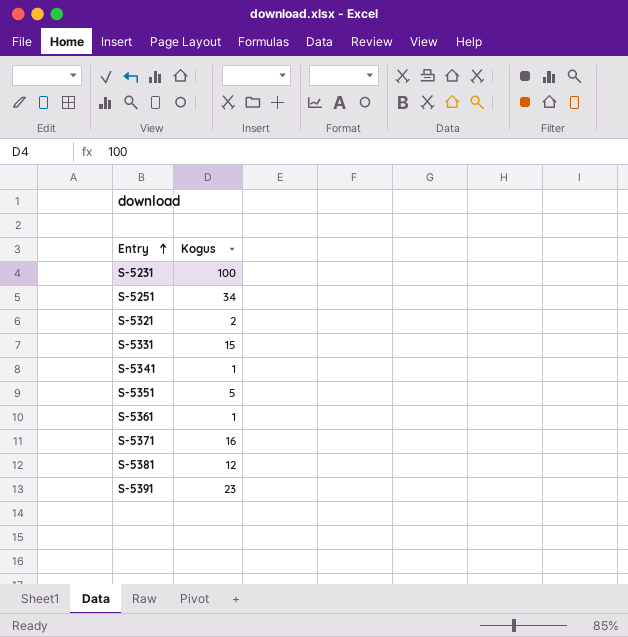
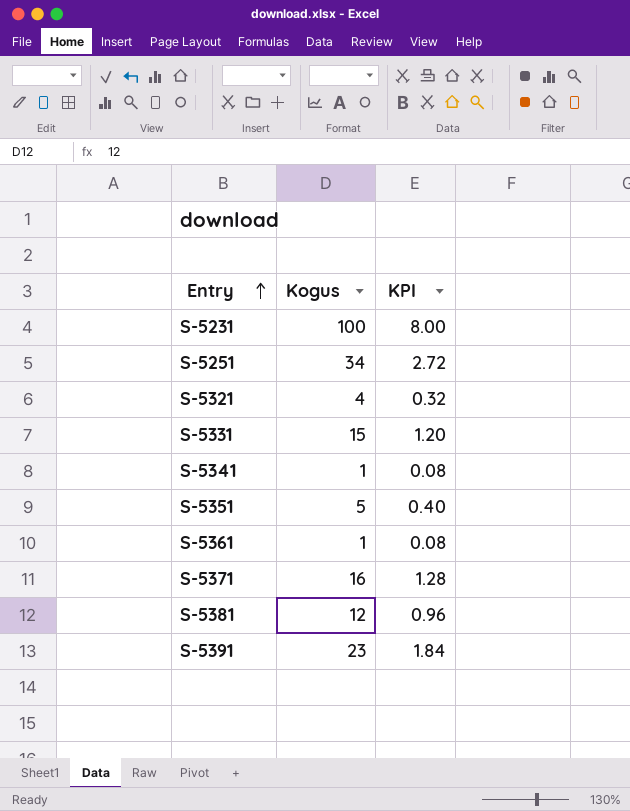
column KPI | formula: none -> [Kogus] * 0.08
S-5321 | Kogus: 2 -> 4

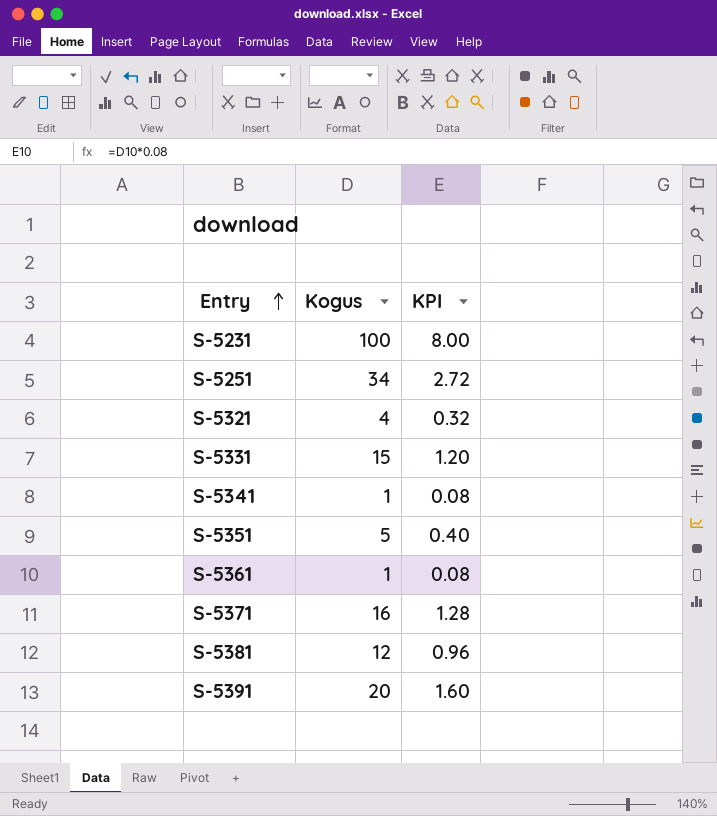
S-5391 | Kogus: 23 -> 20
S-5391 | KPI: 1.84 -> 1.60

